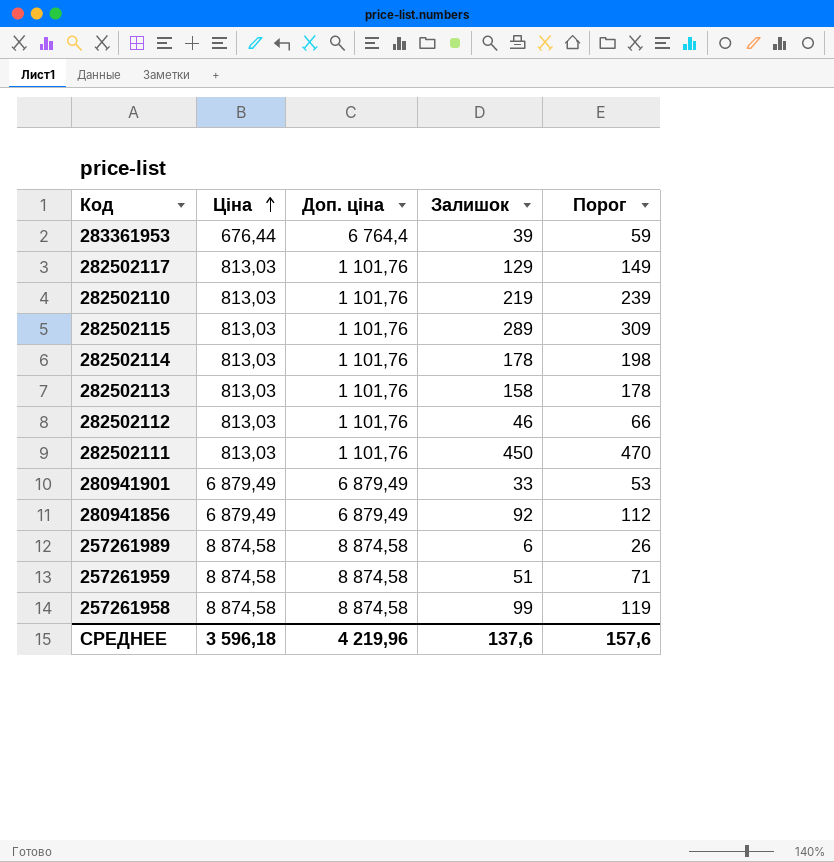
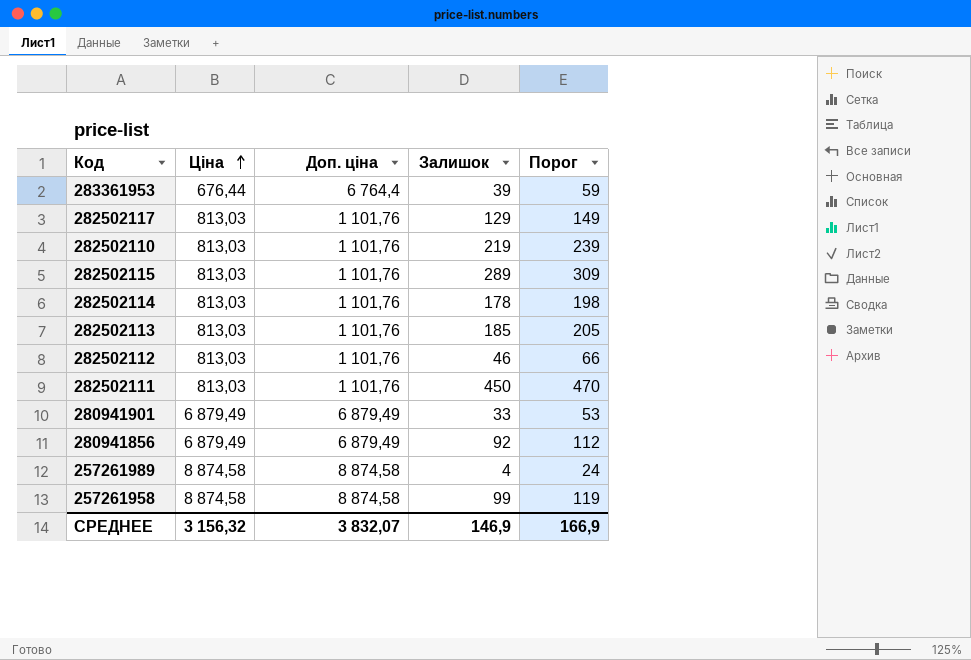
row 257261959: 8 874,58 | 8 874,58 | 51 | 71 -> none
282502113 | Залишок: 158 -> 185
282502113 | Порог: 178 -> 205
257261989 | Залишок: 6 -> 4
257261989 | Порог: 26 -> 24
СРЕДНЕЕ | Ціна: 3 596,18 -> 3 156,32
СРЕДНЕЕ | Доп. ціна: 4 219,96 -> 3 832,07
СРЕДНЕЕ | Залишок: 137,6 -> 146,9
СРЕДНЕЕ | Порог: 157,6 -> 166,9

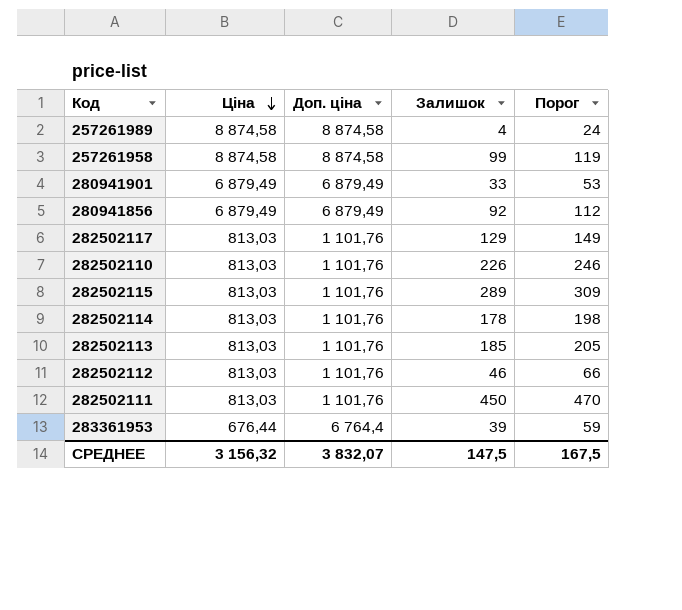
row order: Ціна ascending -> Ціна descending
282502110 | Залишок: 219 -> 226
282502110 | Порог: 239 -> 246
СРЕДНЕЕ | Залишок: 146,9 -> 147,5
СРЕДНЕЕ | Порог: 166,9 -> 167,5

